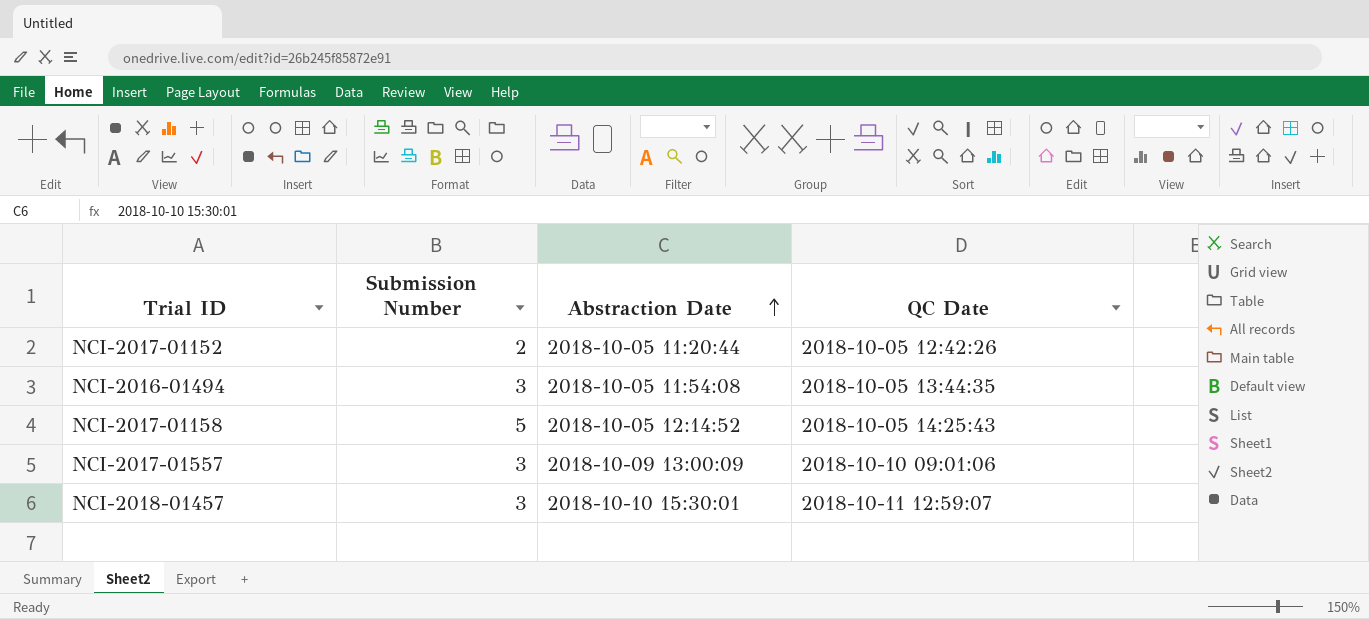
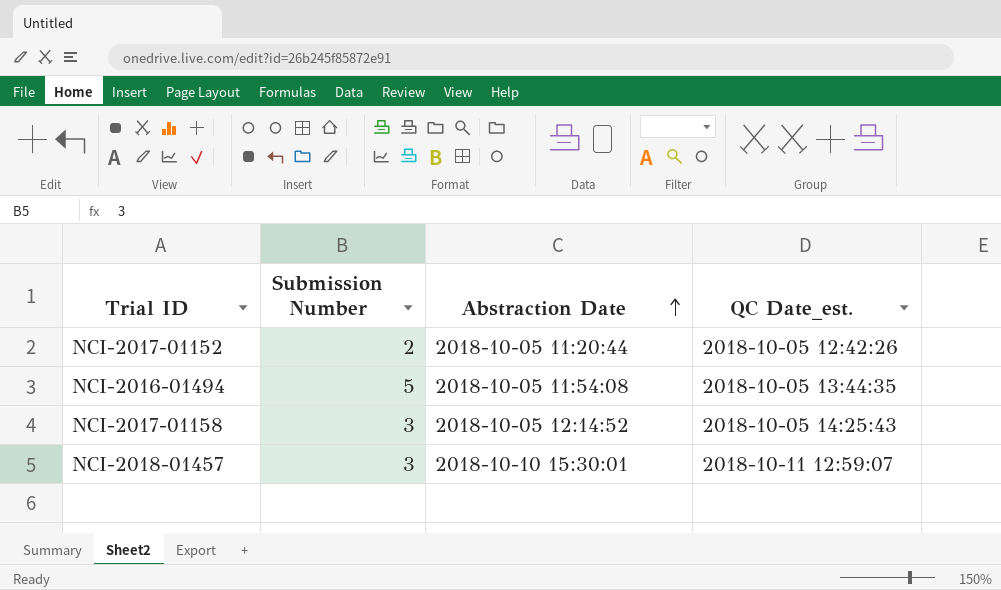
column name: QC Date -> QC Date_est.
row NCI-2017-01557: 3 | 2018-10-09 13:00:09 | 2018-10-10 09:01:06 -> none
NCI-2016-01494 | Submission Number: 3 -> 5
NCI-2017-01158 | Submission Number: 5 -> 3

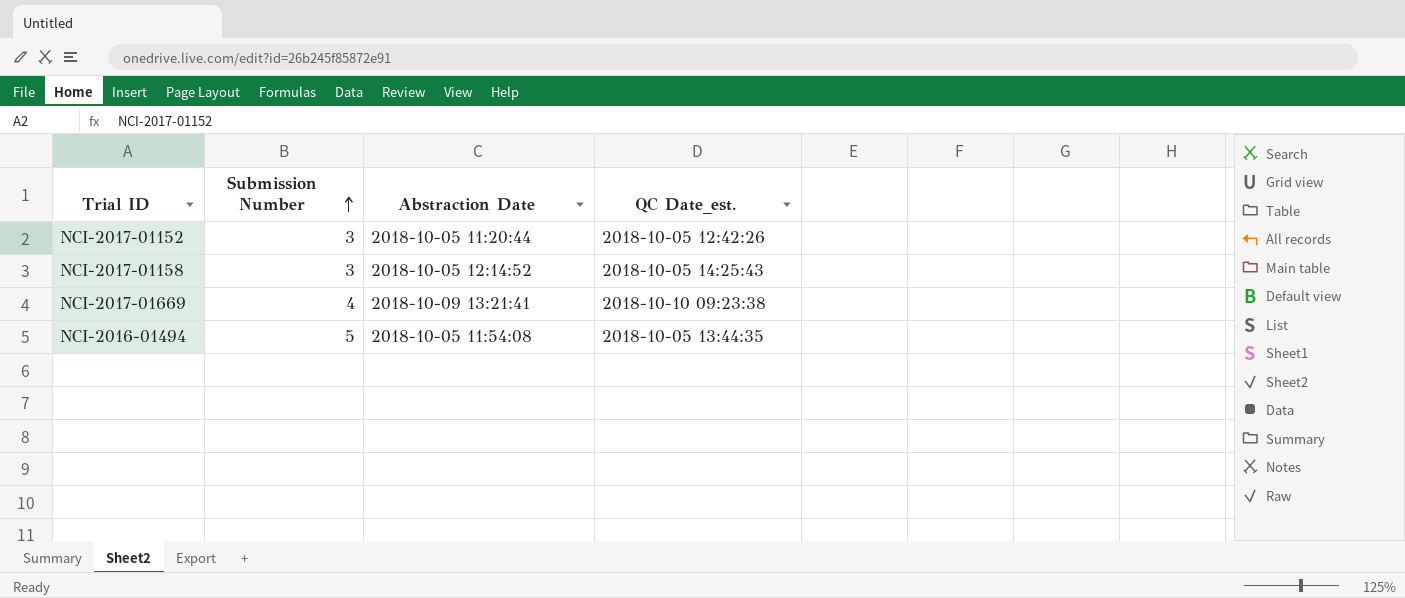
row order: Abstraction Date ascending -> Submission Number ascending
row NCI-2018-01457: 3 | 2018-10-10 15:30:01 | 2018-10-11 12:59:07 -> none
NCI-2017-01152 | Submission Number: 2 -> 3
row NCI-2017-01669: none -> 4 | 2018-10-09 13:21:41 | 2018-10-10 09:23:38

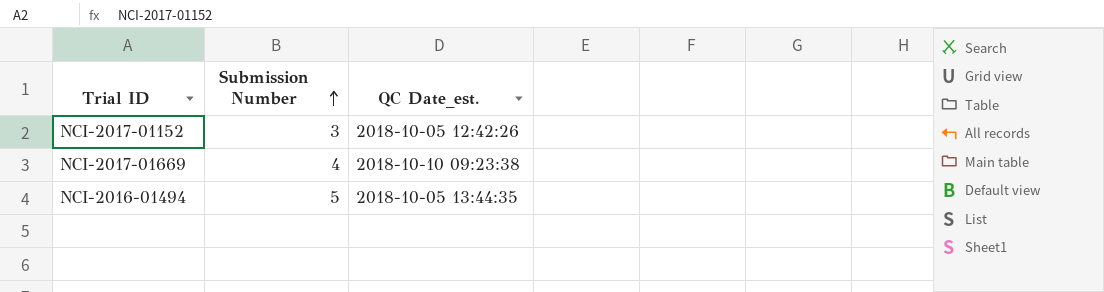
column Abstraction Date | position: 3 -> none
row NCI-2017-01158: 3 | 2018-10-05 12:14:52 | 2018-10-05 14:25:43 -> none

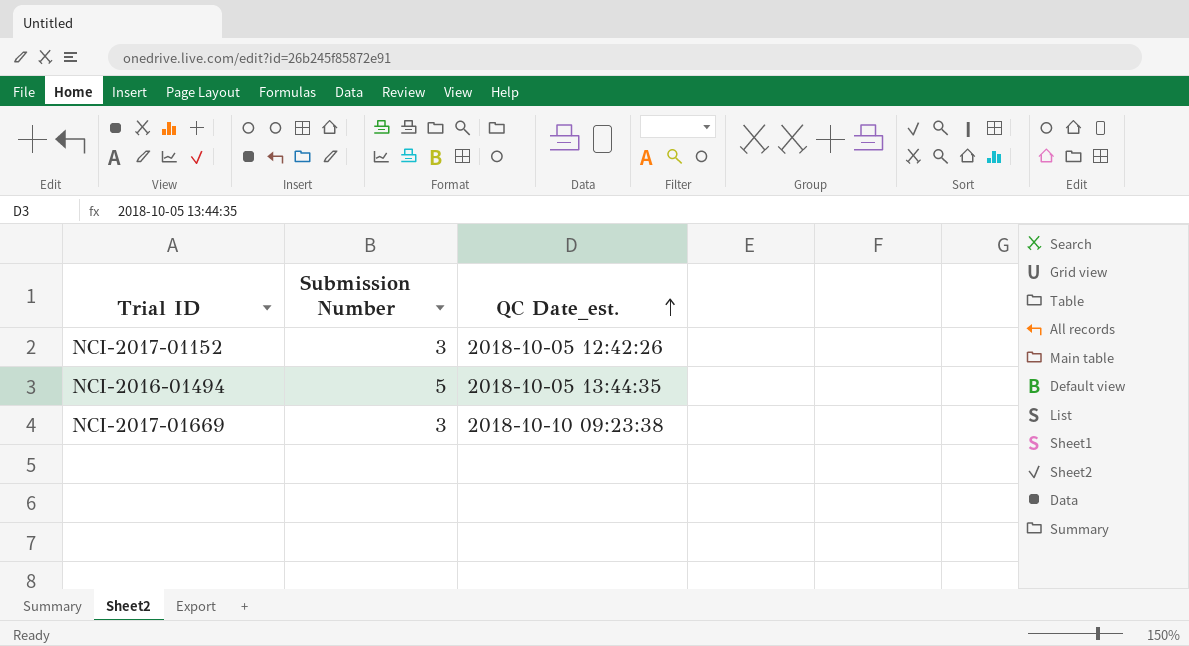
row order: Submission Number ascending -> QC Date_est. ascending
NCI-2017-01669 | Submission Number: 4 -> 3

